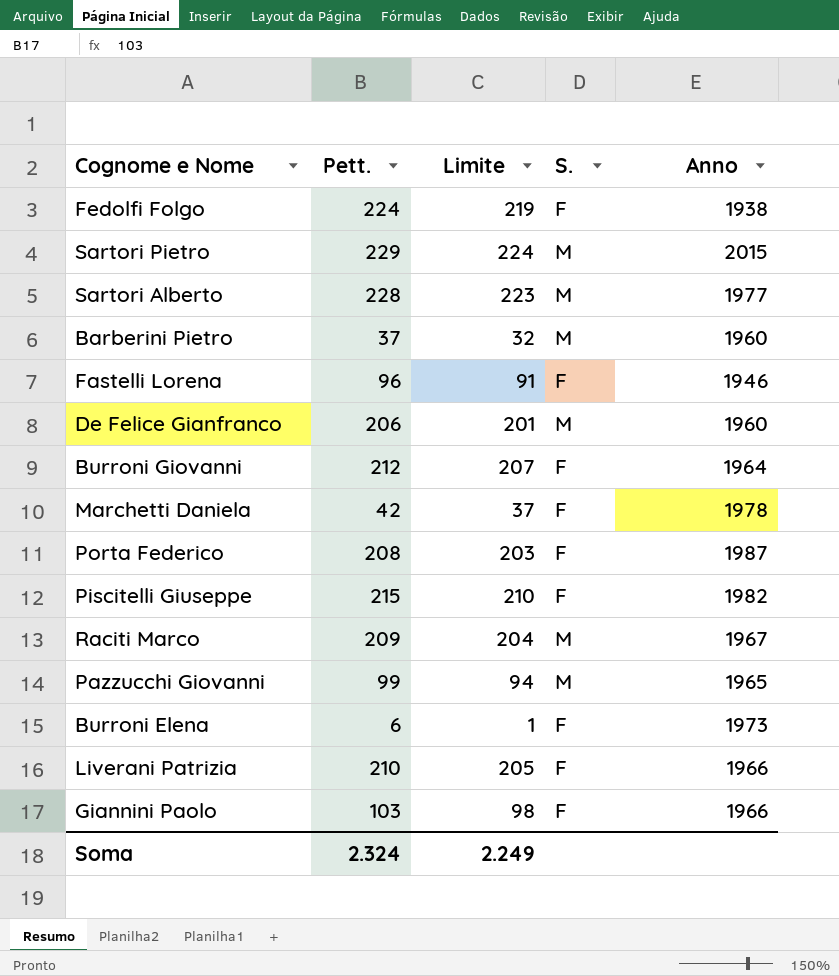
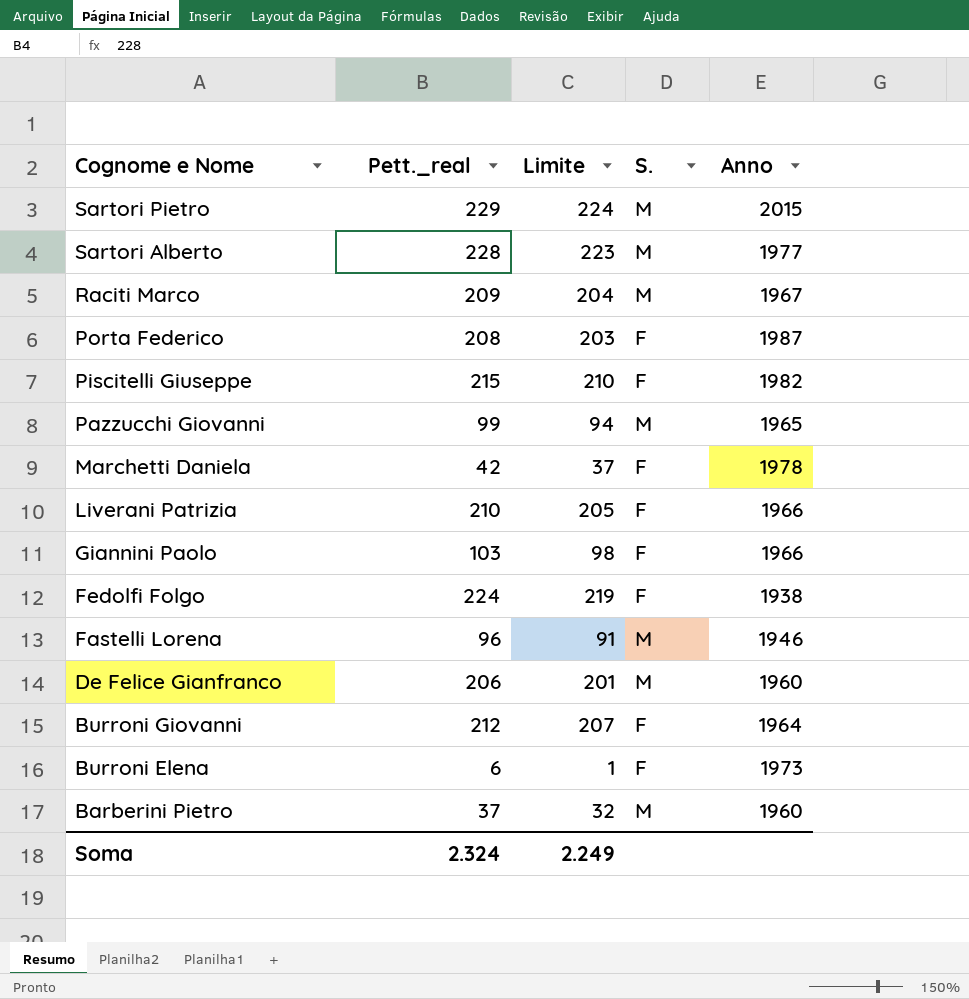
row order: none -> Cognome e Nome descending
column name: Pett. -> Pett._real
Fastelli Lorena | S.: F -> M

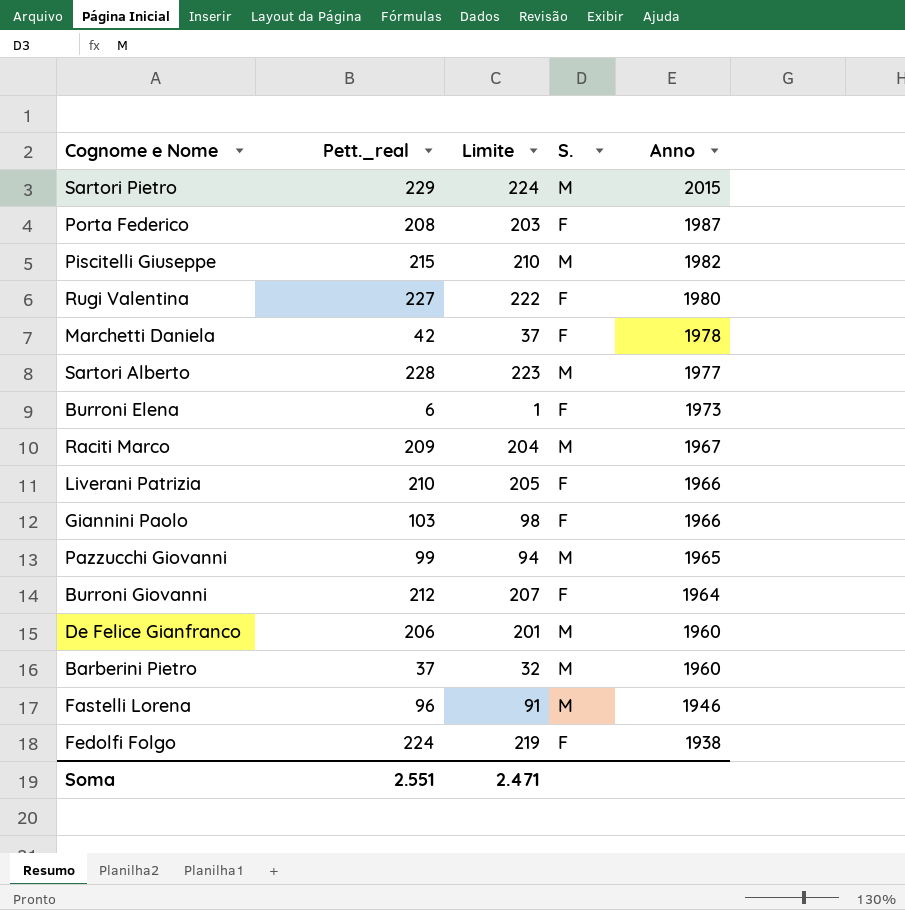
row order: Cognome e Nome descending -> Anno descending
Piscitelli Giuseppe | S.: F -> M
row Rugi Valentina: none -> 227 | 222 | F | 1980
Soma | Pett._real: 2.324 -> 2.551
Soma | Limite: 2.249 -> 2.471

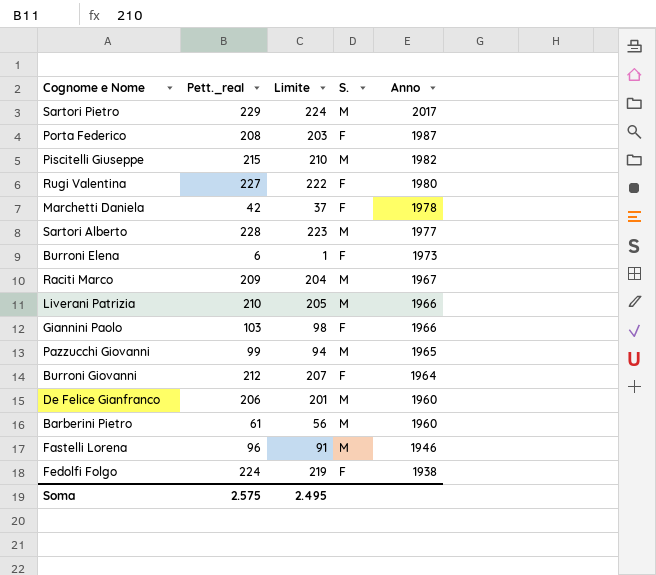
Sartori Pietro | Anno: 2015 -> 2017
Liverani Patrizia | S.: F -> M
Barberini Pietro | Pett._real: 37 -> 61
Barberini Pietro | Limite: 32 -> 56
Soma | Pett._real: 2.551 -> 2.575
Soma | Limite: 2.471 -> 2.495

